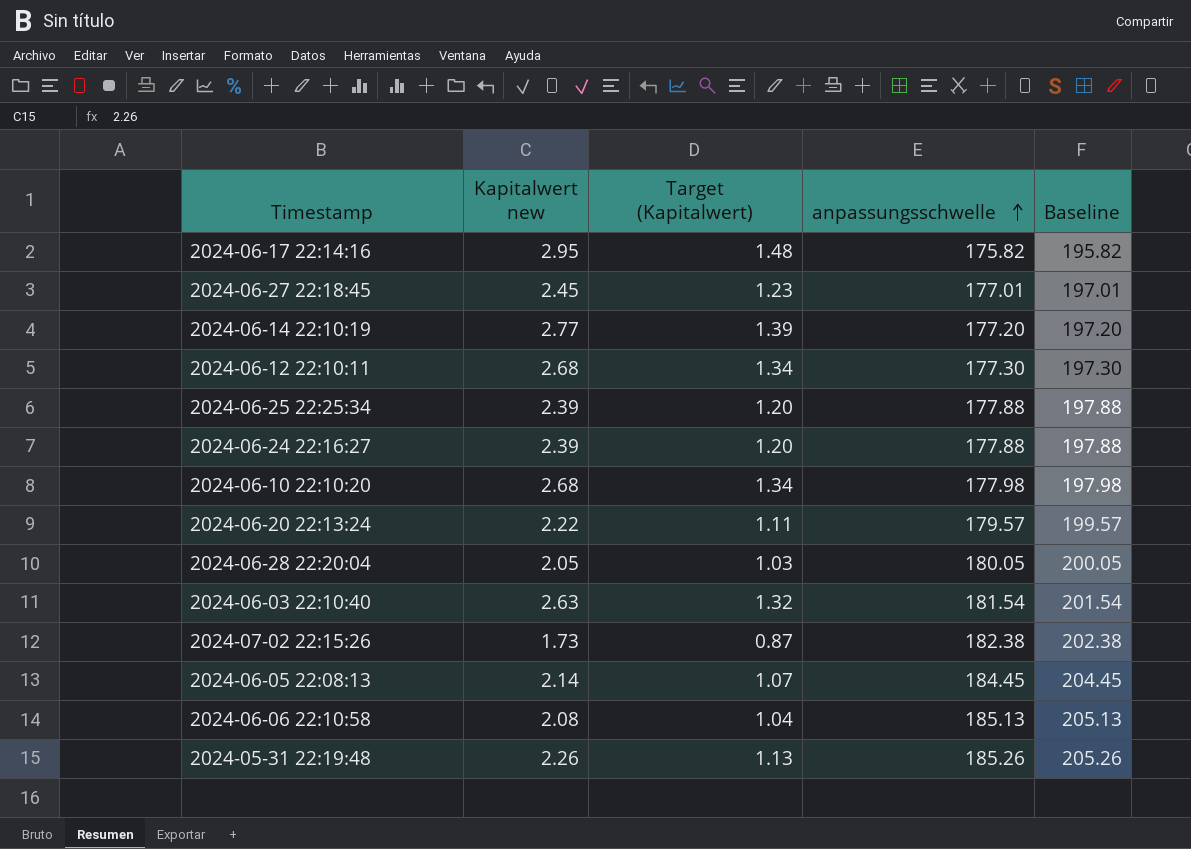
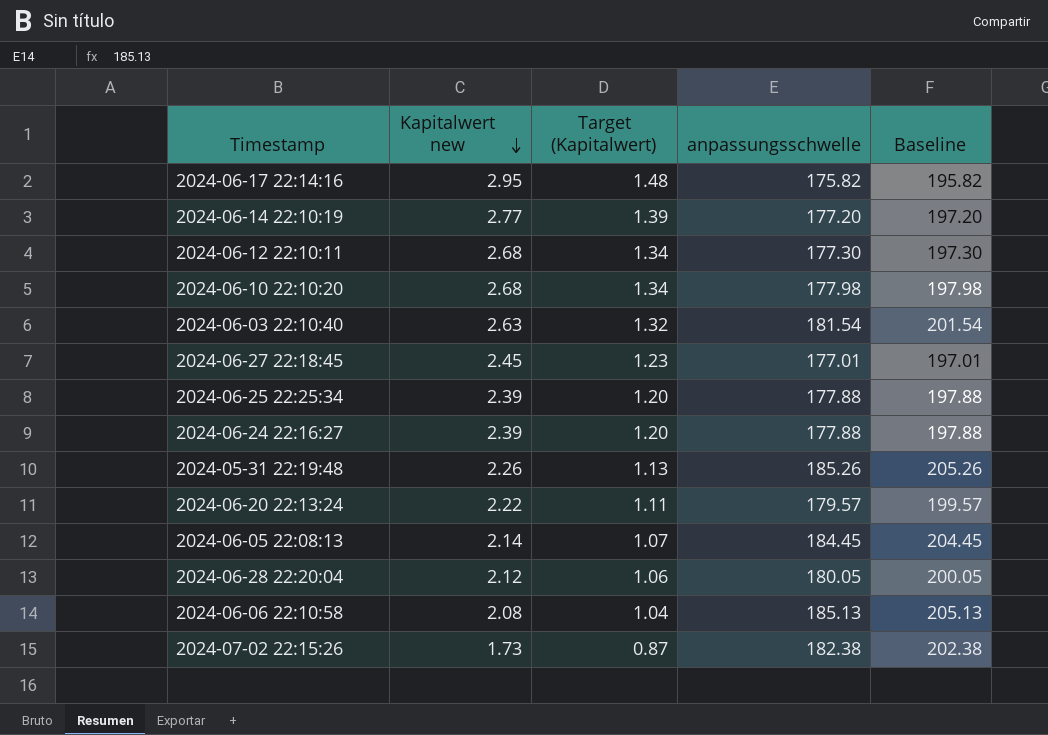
row order: anpassungsschwelle ascending -> Kapitalwert new descending
2024-06-28 22:20:04 | Kapitalwert new: 2.05 -> 2.12
2024-06-28 22:20:04 | Target (Kapitalwert): 1.03 -> 1.06

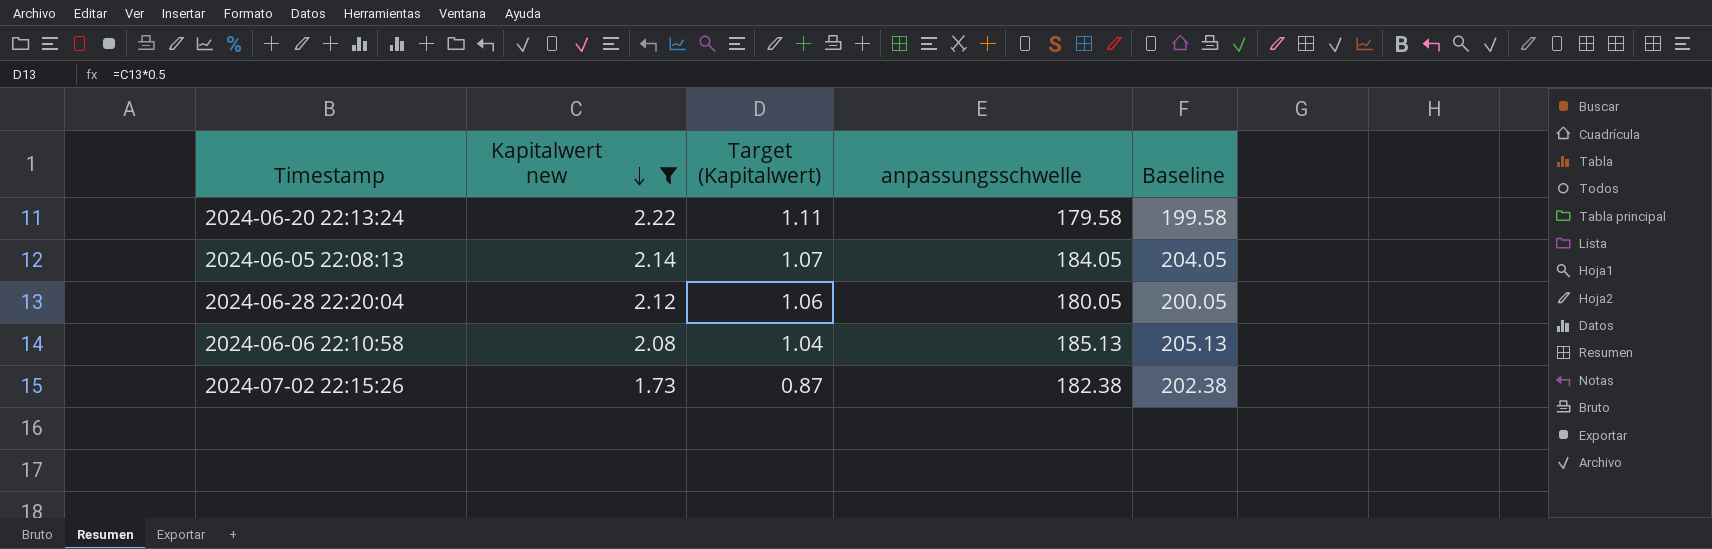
filter: none -> Kapitalwert new <= 2.22
2024-06-20 22:13:24 | anpassungsschwelle: 179.57 -> 179.58
2024-06-20 22:13:24 | Baseline: 199.57 -> 199.58
2024-06-05 22:08:13 | anpassungsschwelle: 184.45 -> 184.05
2024-06-05 22:08:13 | Baseline: 204.45 -> 204.05

